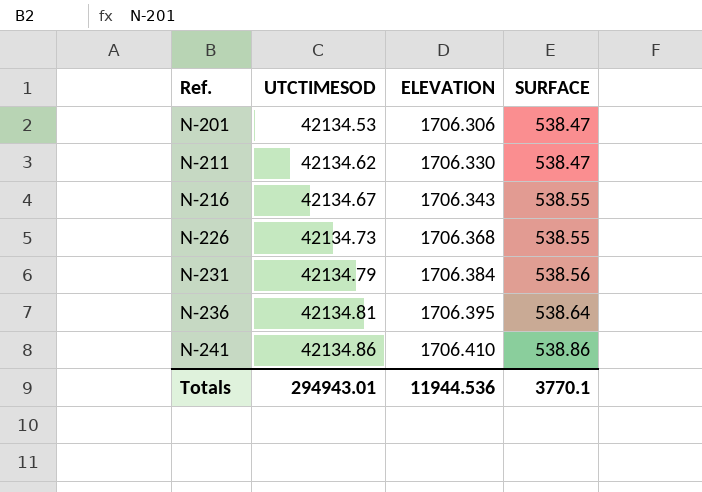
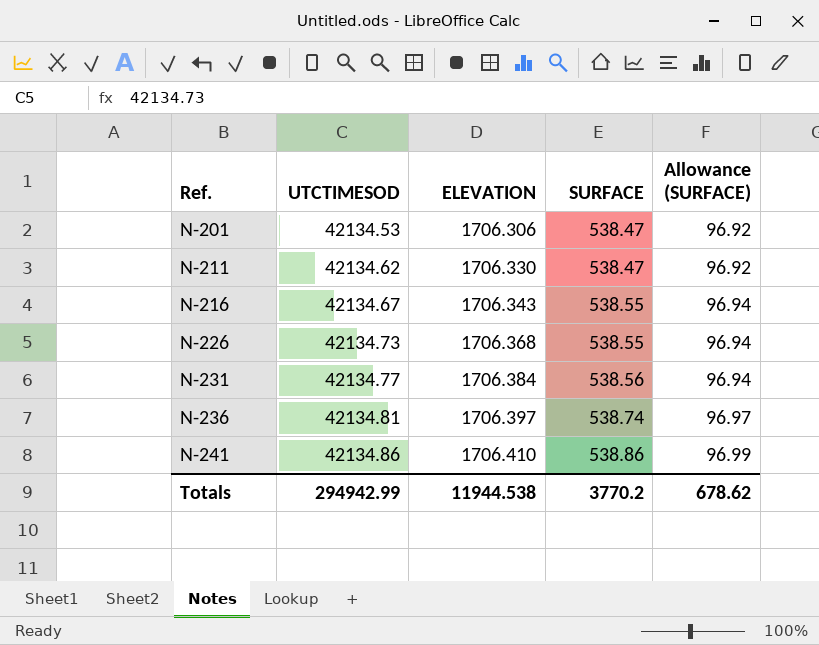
column Allowance (SURFACE) | formula: none -> [SURFACE] * 0.18
N-231 | UTCTIMESOD: 42134.79 -> 42134.77
N-236 | ELEVATION: 1706.395 -> 1706.397
N-236 | SURFACE: 538.64 -> 538.74
Totals | UTCTIMESOD: 294943.01 -> 294942.99
Totals | ELEVATION: 11944.536 -> 11944.538
Totals | SURFACE: 3770.1 -> 3770.2

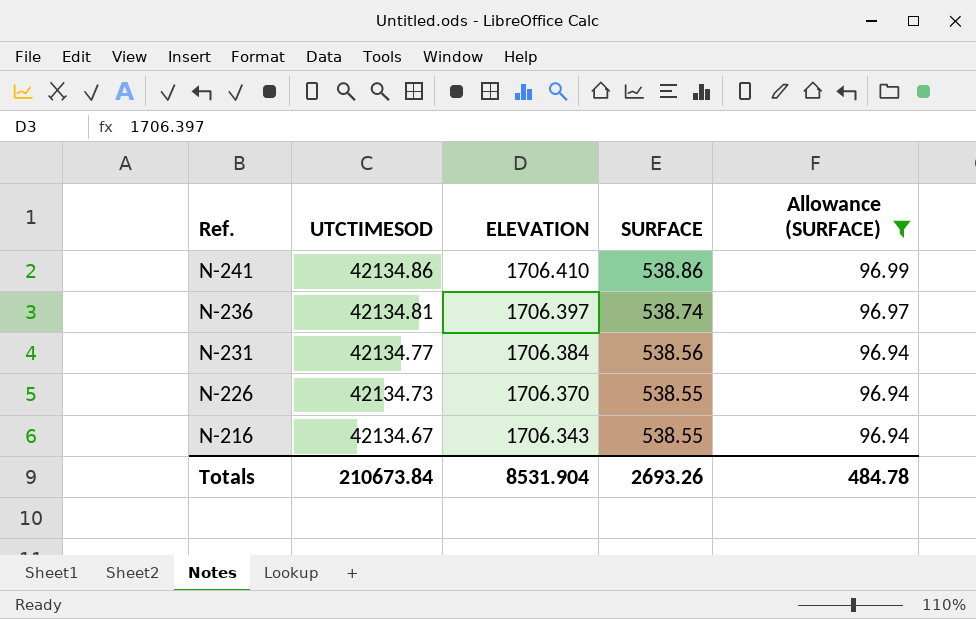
filter: none -> Allowance (SURFACE) != 96.92
row order: Ref. ascending -> Ref. descending
N-226 | ELEVATION: 1706.368 -> 1706.370
Totals | UTCTIMESOD: 294942.99 -> 210673.84
Totals | ELEVATION: 11944.538 -> 8531.904
Totals | SURFACE: 3770.2 -> 2693.26
Totals | Allowance (SURFACE): 678.62 -> 484.78

